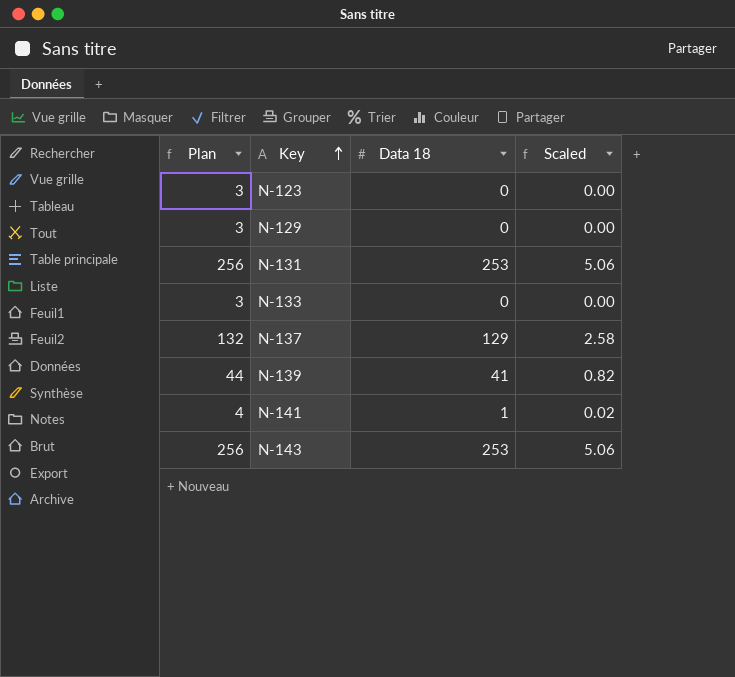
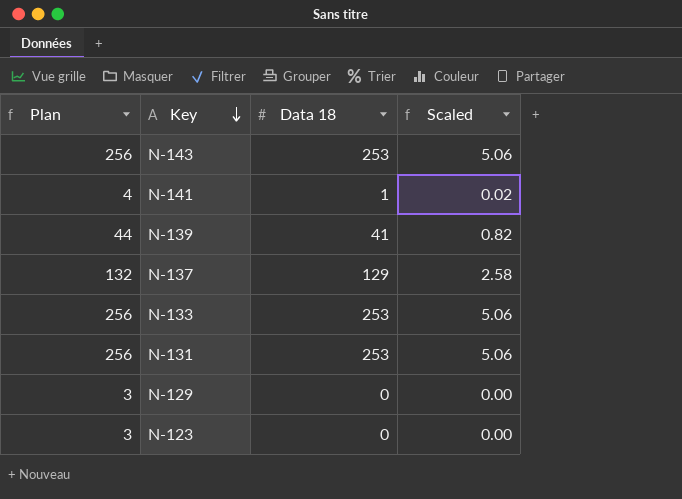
row order: Key ascending -> Key descending
N-133 | Plan: 3 -> 256
N-133 | Data 18: 0 -> 253
N-133 | Scaled: 0.00 -> 5.06

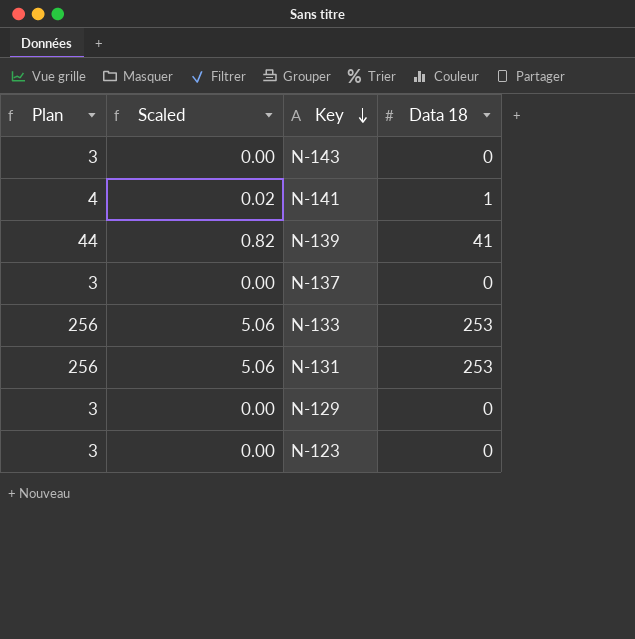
column Scaled | position: 4 -> 2
N-143 | Plan: 256 -> 3
N-143 | Scaled: 5.06 -> 0.00
N-143 | Data 18: 253 -> 0
N-137 | Plan: 132 -> 3
N-137 | Scaled: 2.58 -> 0.00
N-137 | Data 18: 129 -> 0

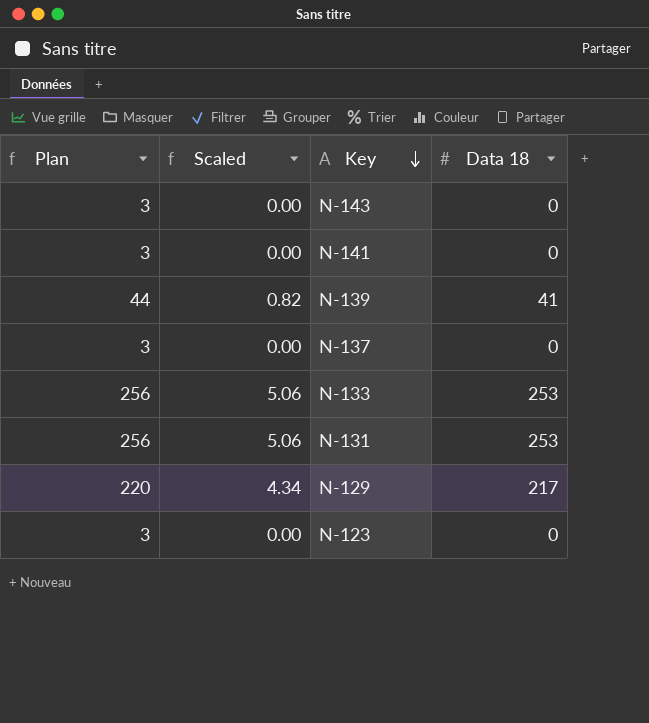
N-141 | Plan: 4 -> 3
N-141 | Scaled: 0.02 -> 0.00
N-141 | Data 18: 1 -> 0
N-129 | Plan: 3 -> 220
N-129 | Scaled: 0.00 -> 4.34
N-129 | Data 18: 0 -> 217

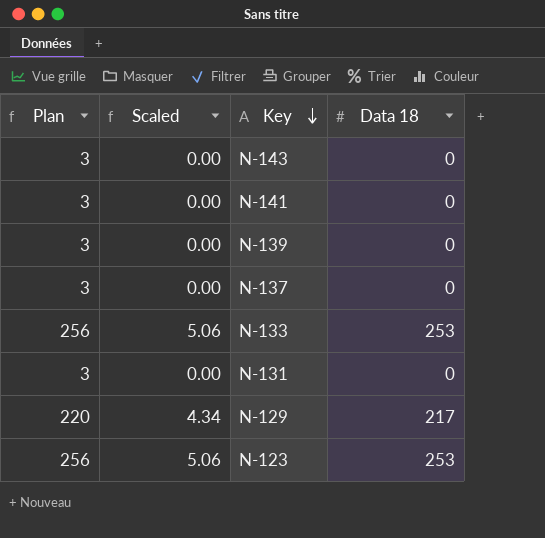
N-139 | Plan: 44 -> 3
N-139 | Scaled: 0.82 -> 0.00
N-139 | Data 18: 41 -> 0
N-131 | Plan: 256 -> 3
N-131 | Scaled: 5.06 -> 0.00
N-131 | Data 18: 253 -> 0
N-123 | Plan: 3 -> 256
N-123 | Scaled: 0.00 -> 5.06
N-123 | Data 18: 0 -> 253

